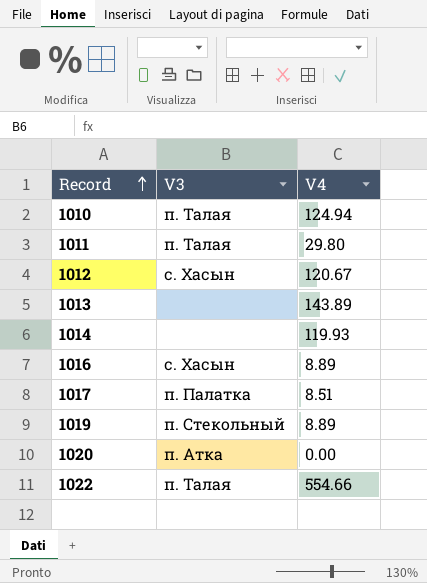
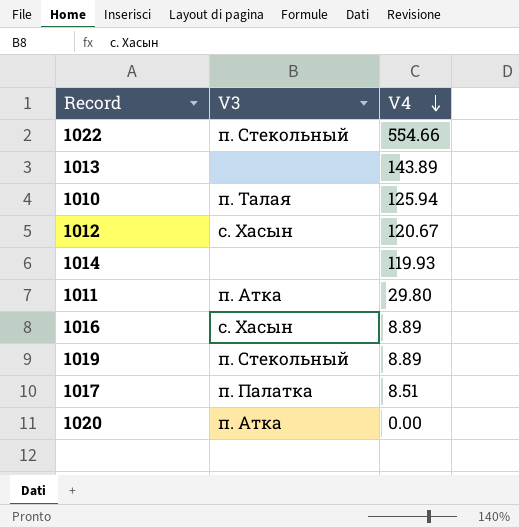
row order: Record ascending -> V4 descending
1022 | V3: п. Талая -> п. Стекольный
1010 | V4: 124.94 -> 125.94
1011 | V3: п. Талая -> п. Атка

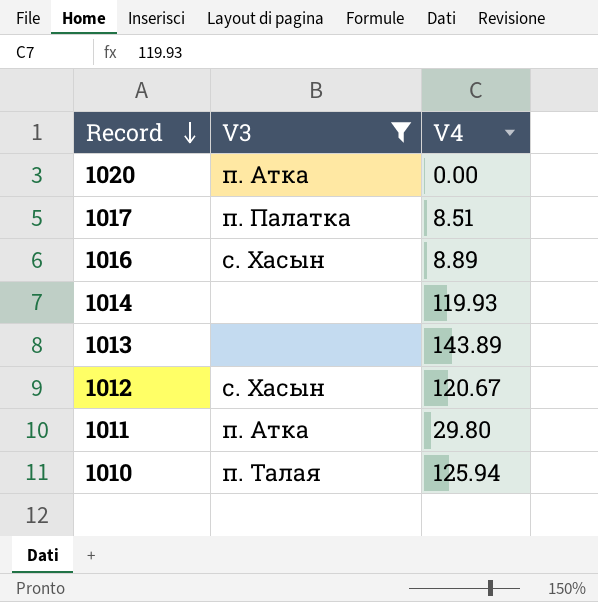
filter: none -> V3 != п. Стекольный
row order: V4 descending -> Record descending

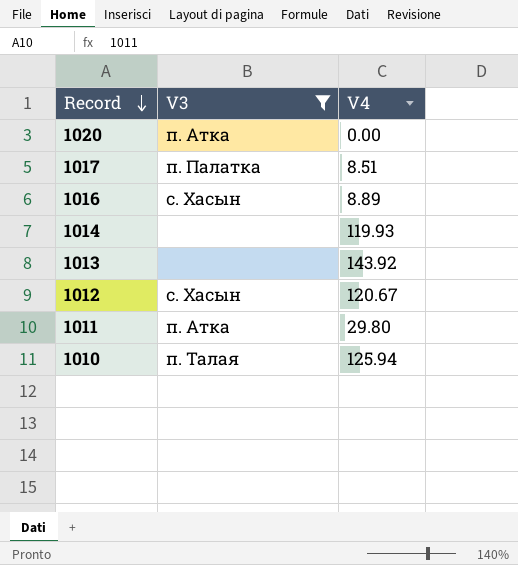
1013 | V4: 143.89 -> 143.92

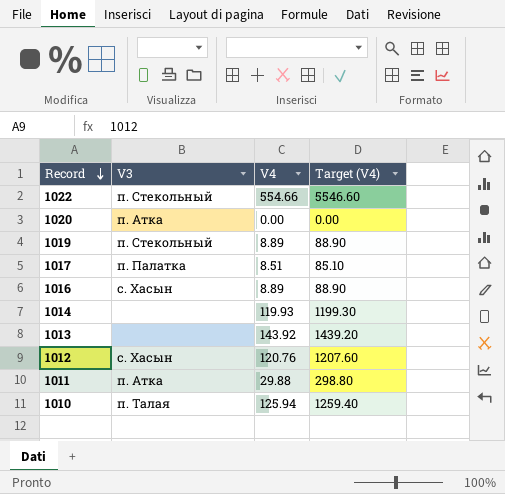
filter: V3 != п. Стекольный -> none
column Target (V4) | formula: none -> [V4] * 10
1012 | V4: 120.67 -> 120.76
1011 | V4: 29.80 -> 29.88

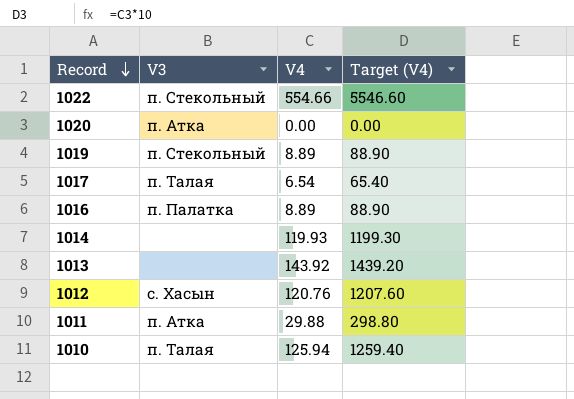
1017 | V3: п. Палатка -> п. Талая
1017 | V4: 8.51 -> 6.54
1017 | Target (V4): 85.10 -> 65.40
1016 | V3: с. Хасын -> п. Палатка

